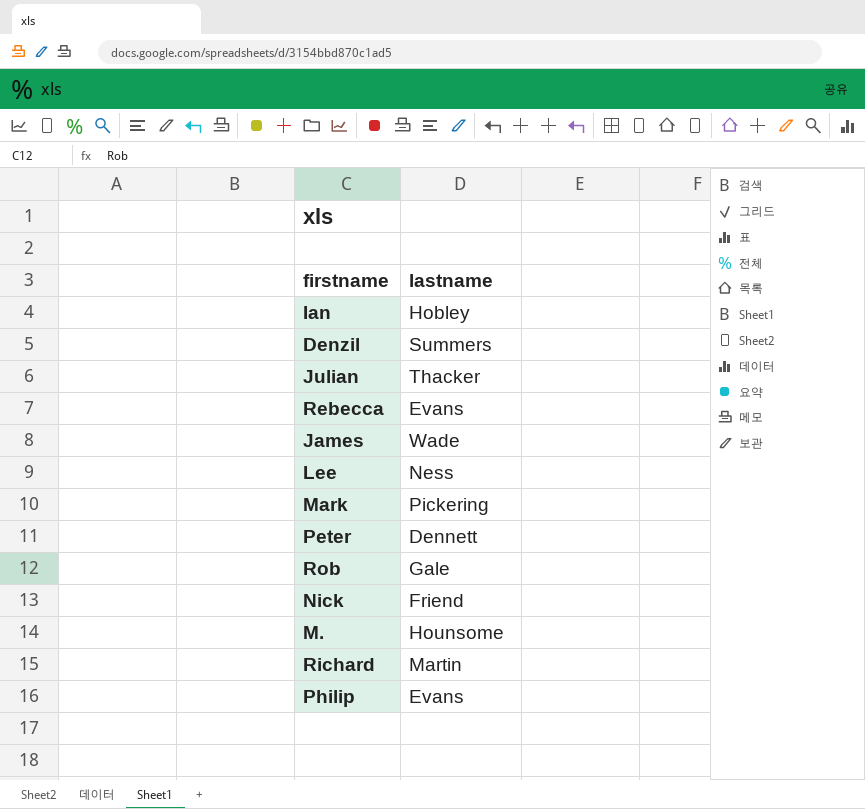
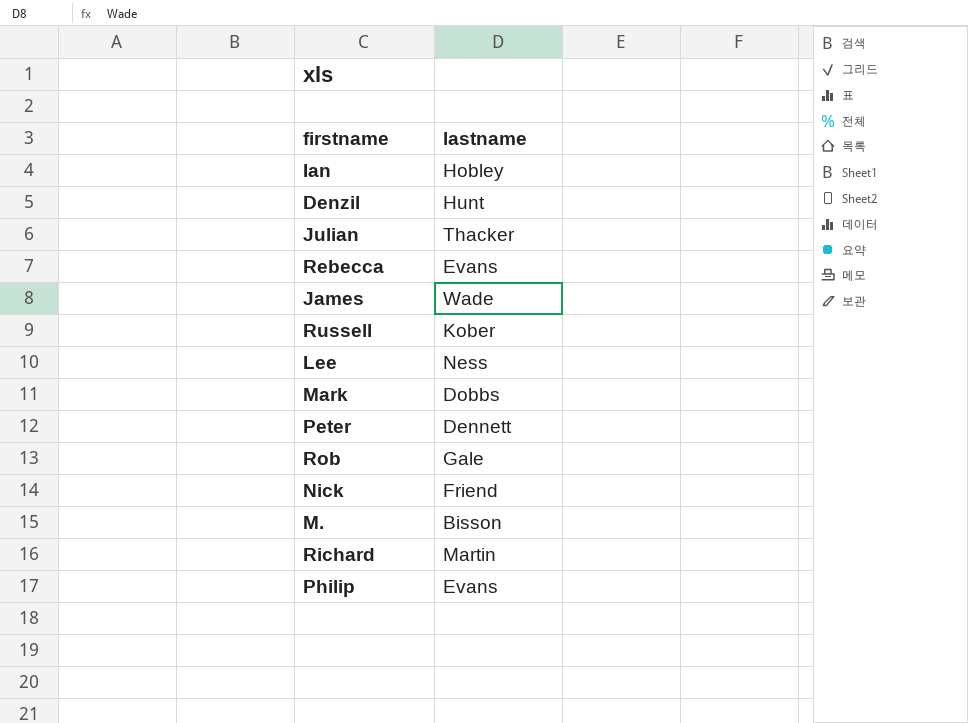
Denzil | lastname: Summers -> Hunt
row Russell: none -> Kober
Mark | lastname: Pickering -> Dobbs
M. | lastname: Hounsome -> Bisson

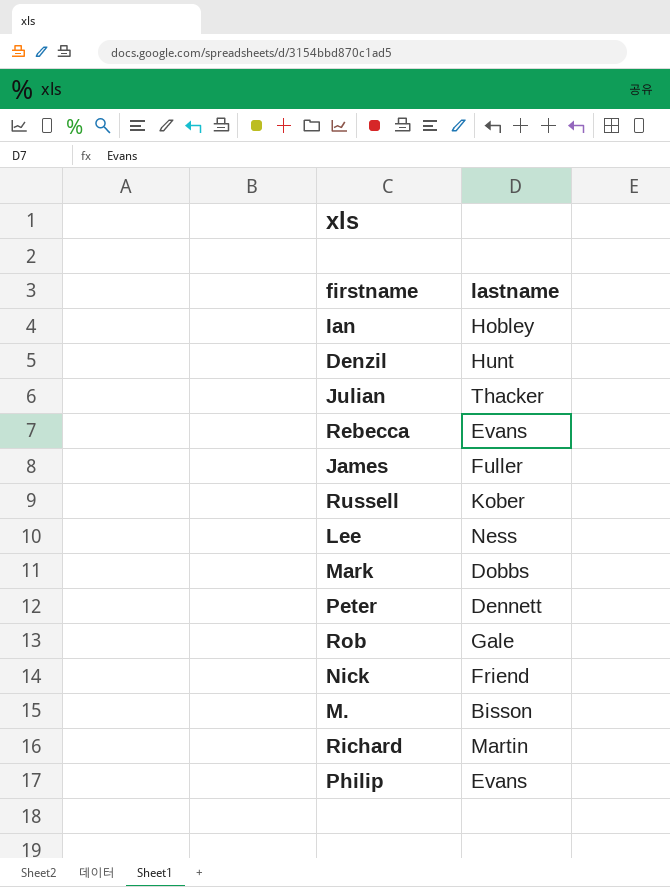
James | lastname: Wade -> Fuller

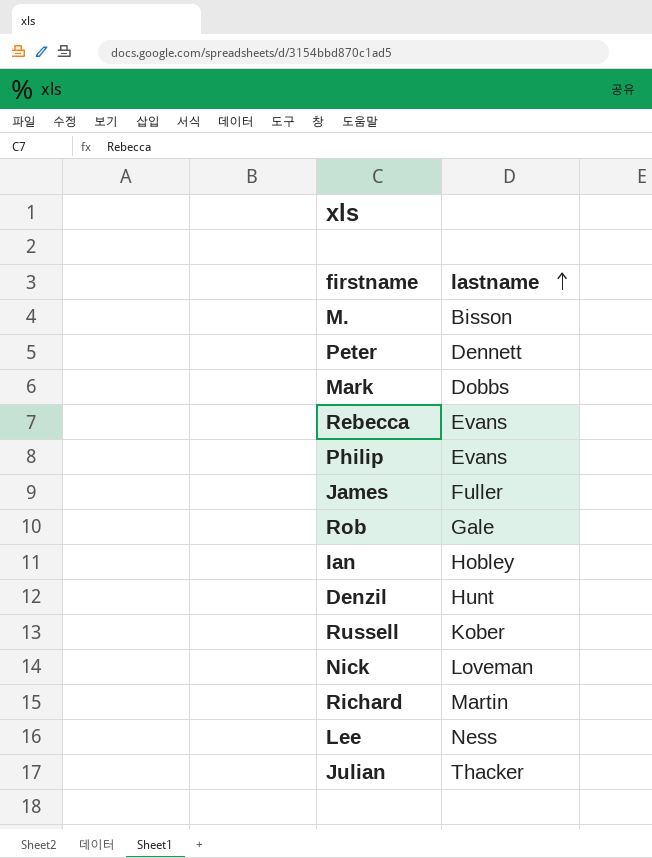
row order: none -> lastname ascending
Nick | lastname: Friend -> Loveman

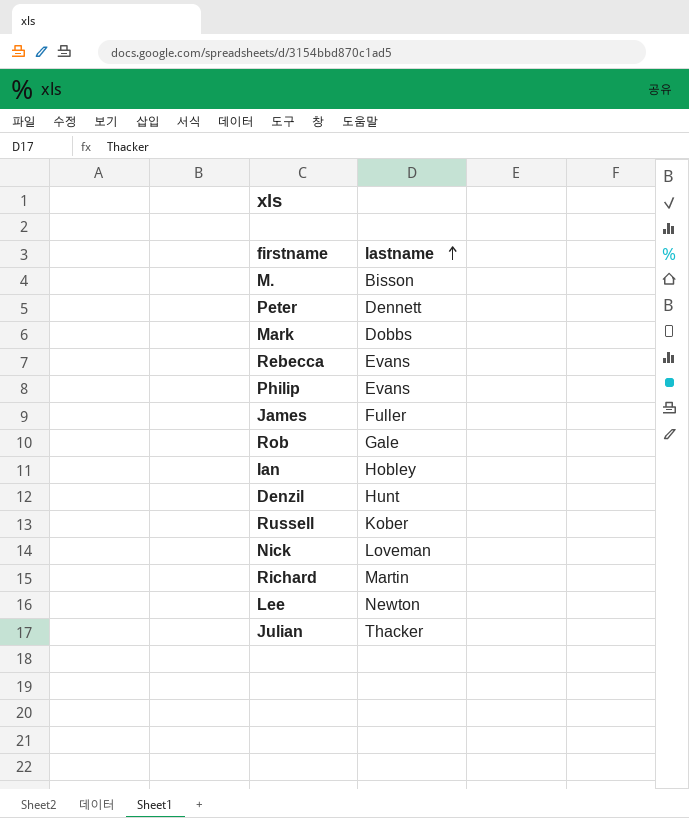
Lee | lastname: Ness -> Newton

